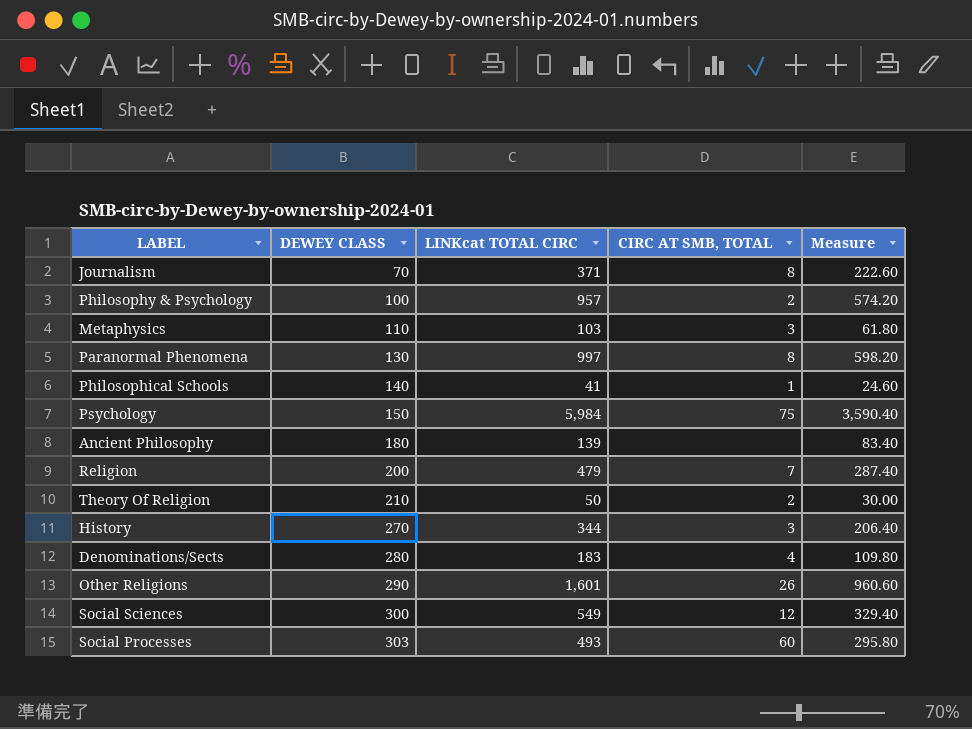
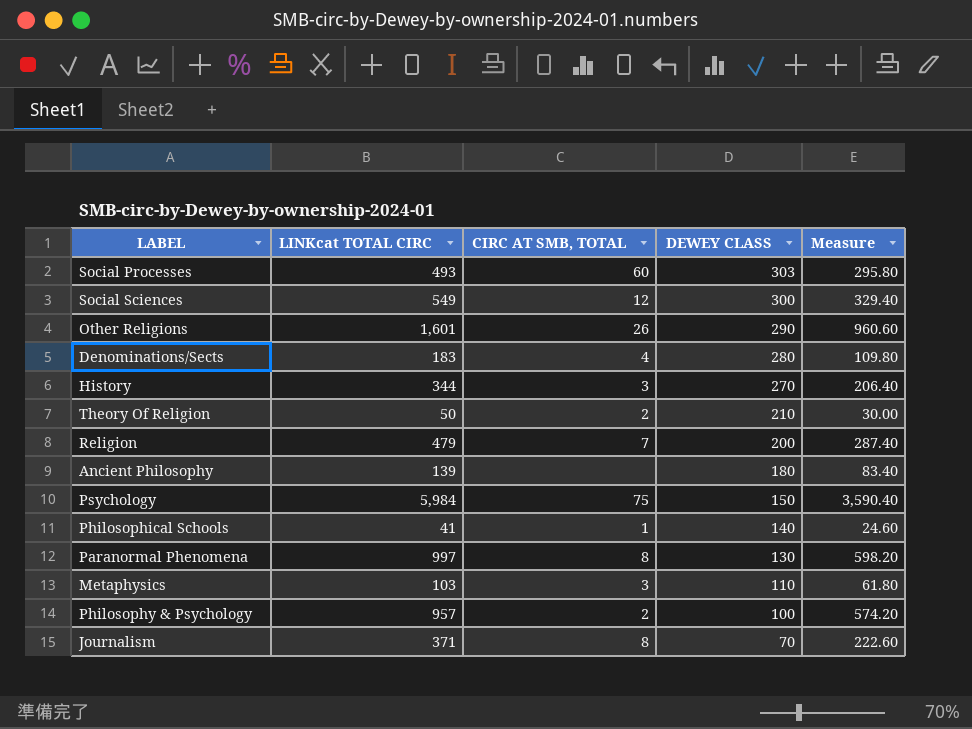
row order: DEWEY CLASS ascending -> DEWEY CLASS descending
column DEWEY CLASS | position: 2 -> 4

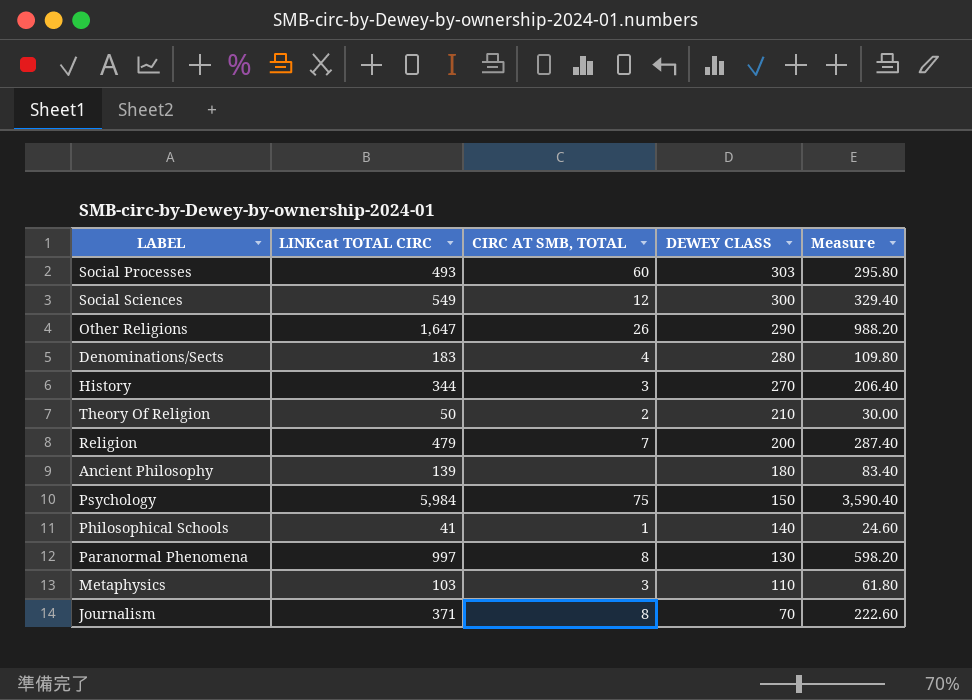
row Philosophy & Psychology: 957 | 2 | 100 | 574.20 -> none
Other Religions | LINKcat TOTAL CIRC: 1,601 -> 1,647
Other Religions | Measure: 960.60 -> 988.20

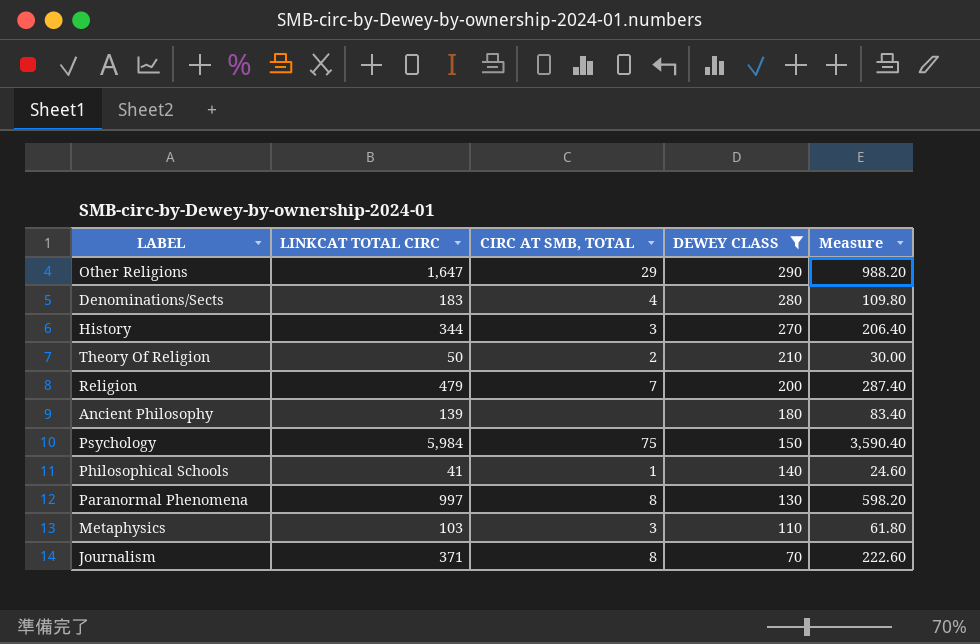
filter: none -> DEWEY CLASS <= 290
column name: LINKcat TOTAL CIRC -> LINKCAT TOTAL CIRC
Other Religions | CIRC AT SMB, TOTAL: 26 -> 29

